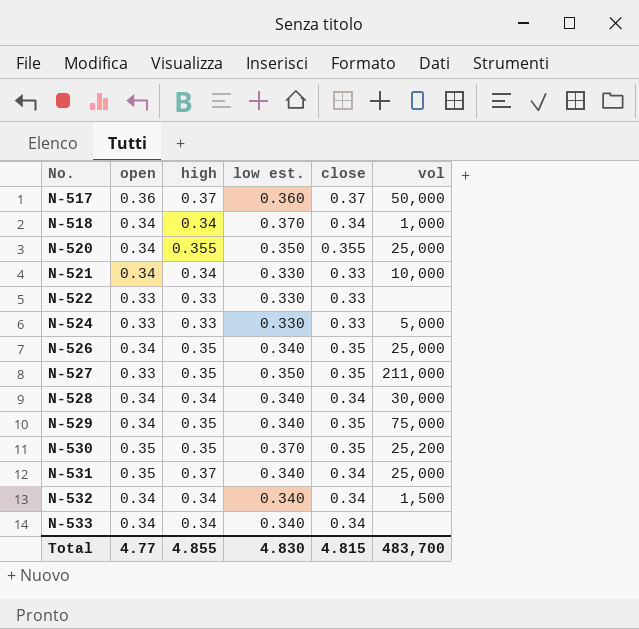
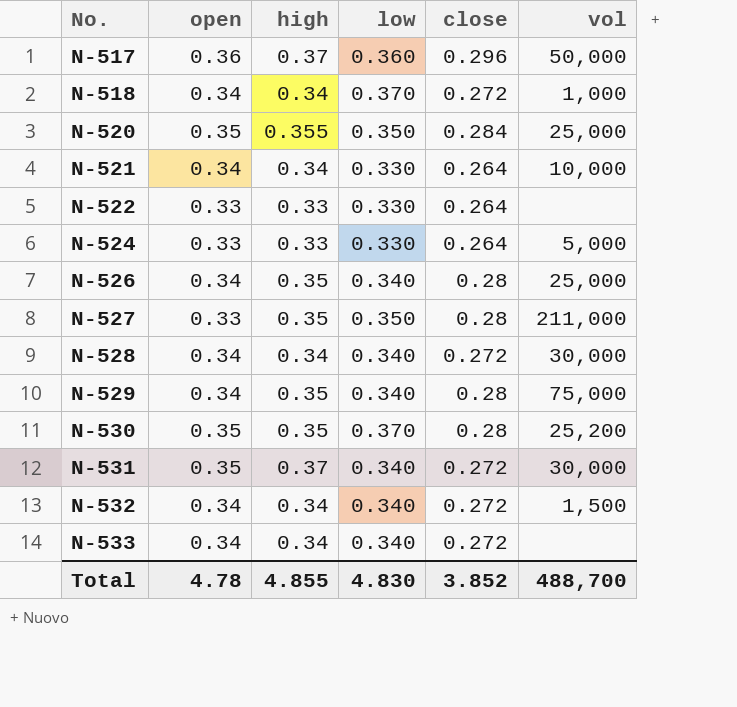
column name: low est. -> low
N-517 | close: 0.37 -> 0.296
N-518 | close: 0.34 -> 0.272
N-520 | open: 0.34 -> 0.35
N-520 | close: 0.355 -> 0.284
N-521 | close: 0.33 -> 0.264
N-522 | close: 0.33 -> 0.264
N-524 | close: 0.33 -> 0.264
N-526 | close: 0.35 -> 0.28
N-527 | close: 0.35 -> 0.28
N-528 | close: 0.34 -> 0.272
N-529 | close: 0.35 -> 0.28
N-530 | close: 0.35 -> 0.28
N-531 | close: 0.34 -> 0.272
N-531 | vol: 25,000 -> 30,000
N-532 | close: 0.34 -> 0.272
N-533 | close: 0.34 -> 0.272
Total | open: 4.77 -> 4.78
Total | close: 4.815 -> 3.852
Total | vol: 483,700 -> 488,700

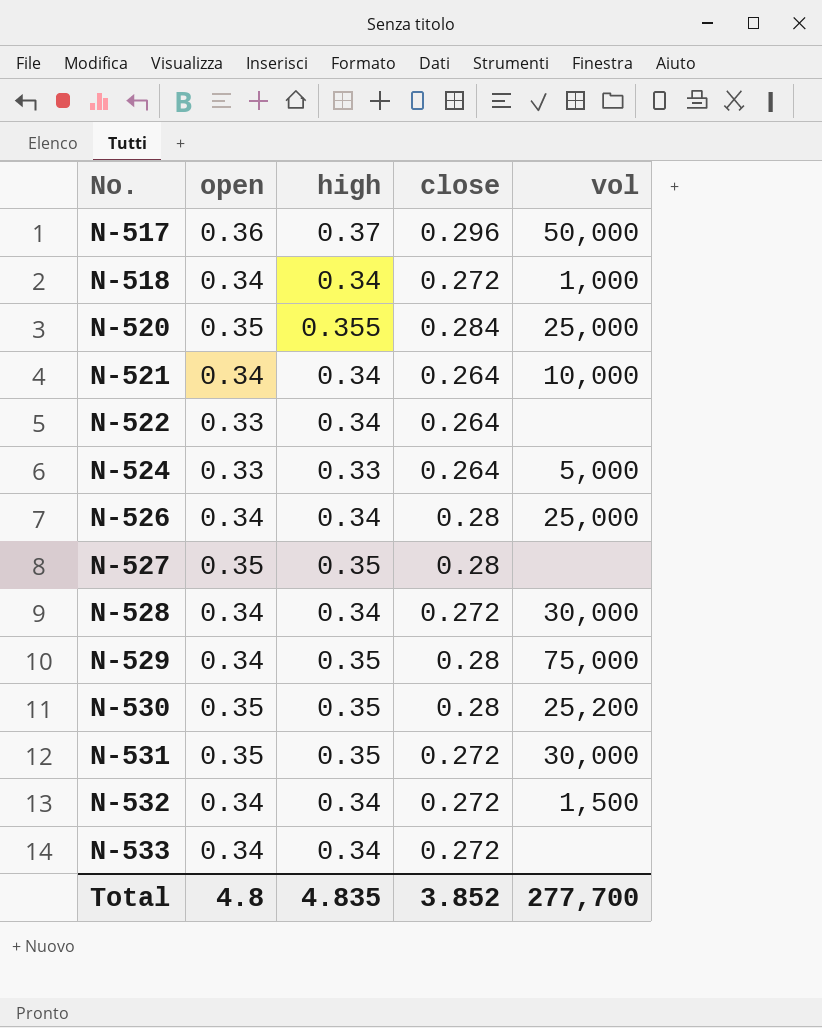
column low | position: 4 -> none
N-522 | high: 0.33 -> 0.34
N-526 | high: 0.35 -> 0.34
N-527 | open: 0.33 -> 0.35
N-527 | vol: 211,000 -> none
N-531 | high: 0.37 -> 0.35
Total | open: 4.78 -> 4.8
Total | high: 4.855 -> 4.835
Total | vol: 488,700 -> 277,700

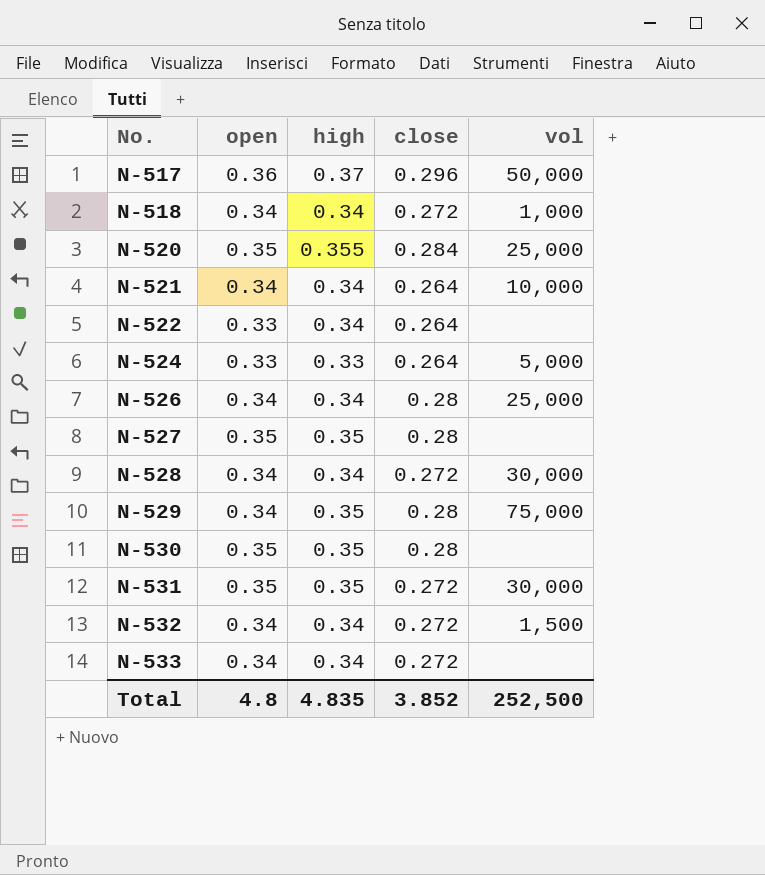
N-530 | vol: 25,200 -> none
Total | vol: 277,700 -> 252,500

